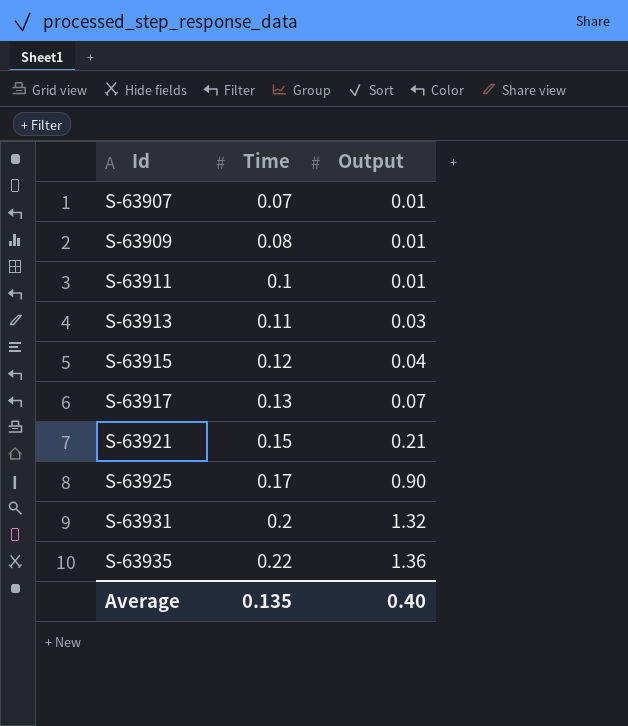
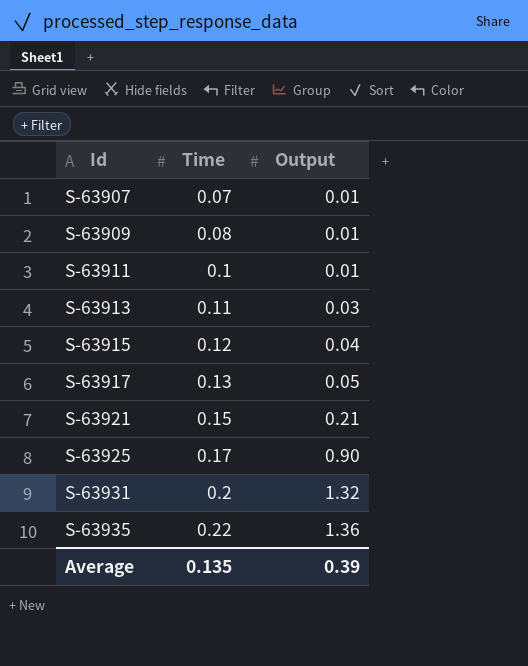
S-63917 | Output: 0.07 -> 0.05
Average | Output: 0.40 -> 0.39

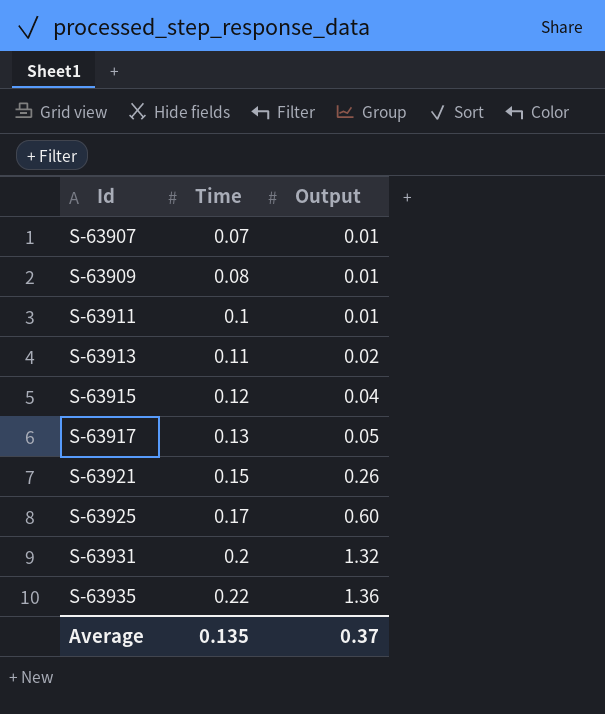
S-63913 | Output: 0.03 -> 0.02
S-63921 | Output: 0.21 -> 0.26
S-63925 | Output: 0.90 -> 0.60
Average | Output: 0.39 -> 0.37

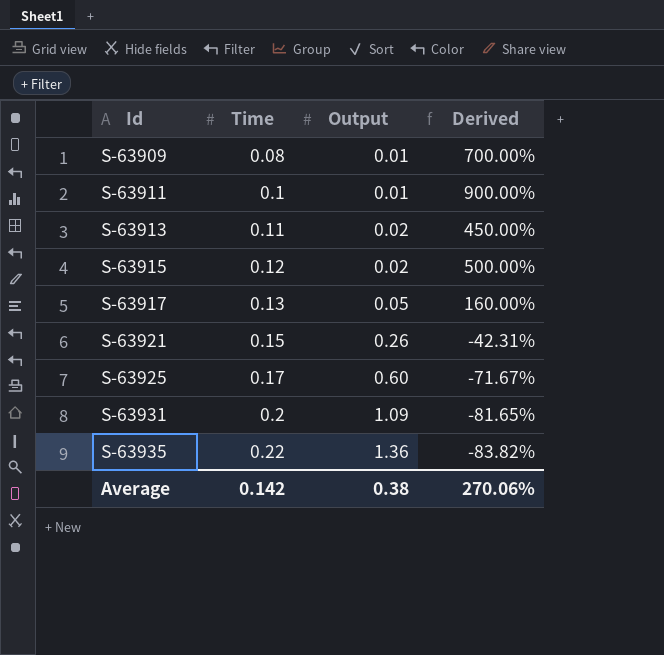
column Derived | formula: none -> ([Time] - [Output]) / [Output]
row S-63907: 0.07 | 0.01 -> none
S-63915 | Output: 0.04 -> 0.02
S-63931 | Output: 1.32 -> 1.09
Average | Time: 0.135 -> 0.142
Average | Output: 0.37 -> 0.38

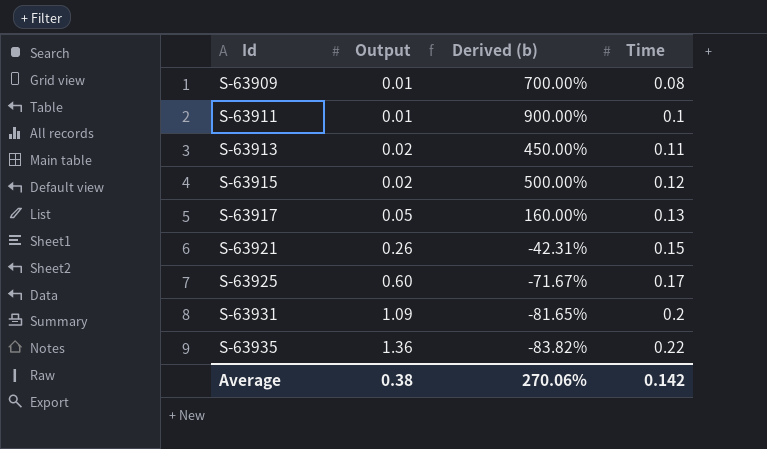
column name: Derived -> Derived (b)
column Time | position: 2 -> 4

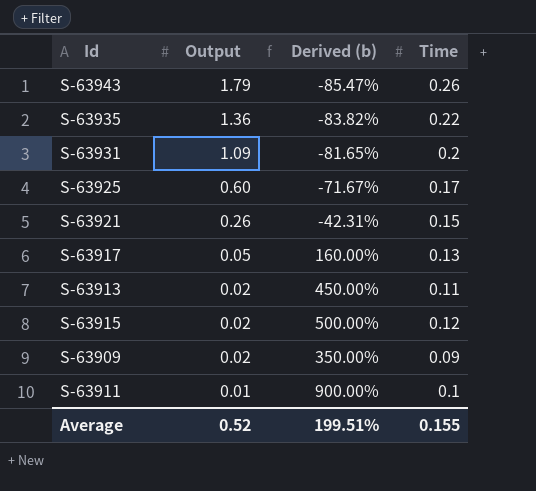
row order: Id ascending -> Output descending
row S-63943: none -> 1.79 | -85.47% | 0.26
S-63909 | Output: 0.01 -> 0.02
S-63909 | Derived (b): 700.00% -> 350.00%
S-63909 | Time: 0.08 -> 0.09
Average | Output: 0.38 -> 0.52
Average | Derived (b): 270.06% -> 199.51%
Average | Time: 0.142 -> 0.155

